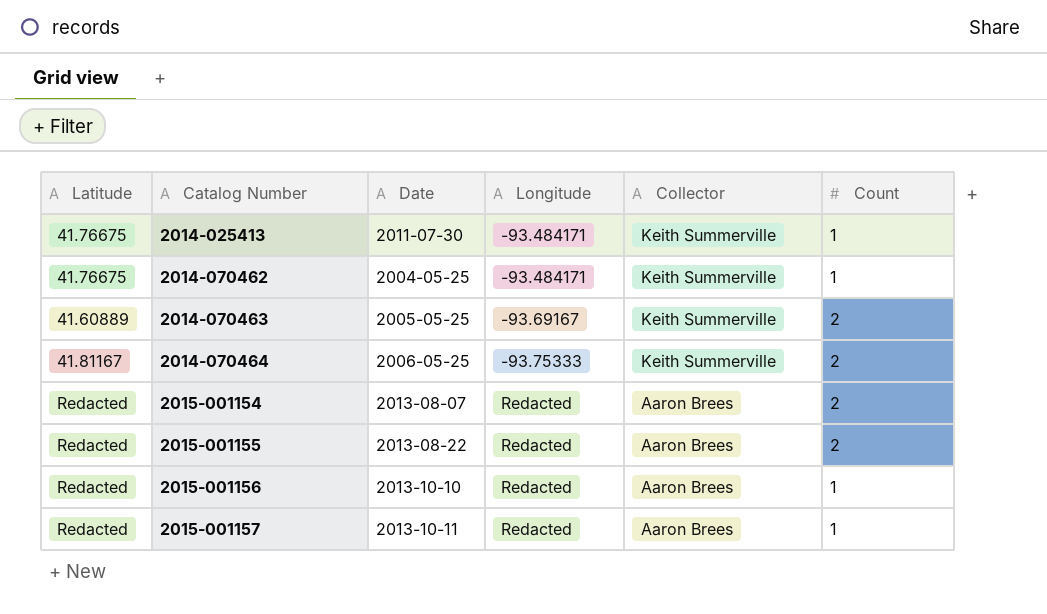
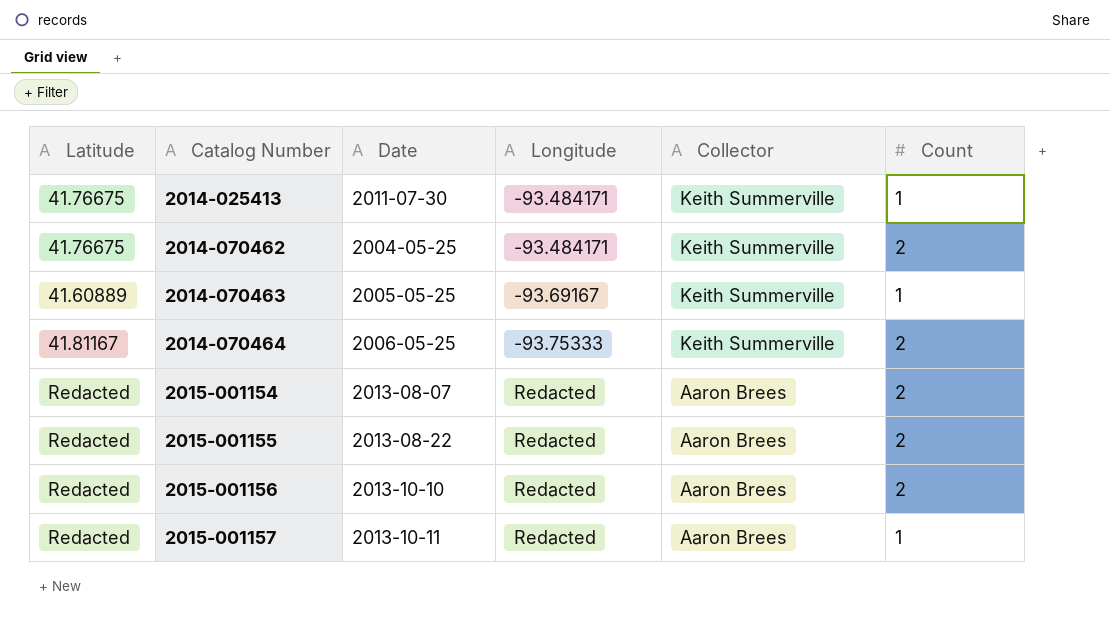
2014-070462 | Count: 1 -> 2
2014-070463 | Count: 2 -> 1
2015-001156 | Count: 1 -> 2

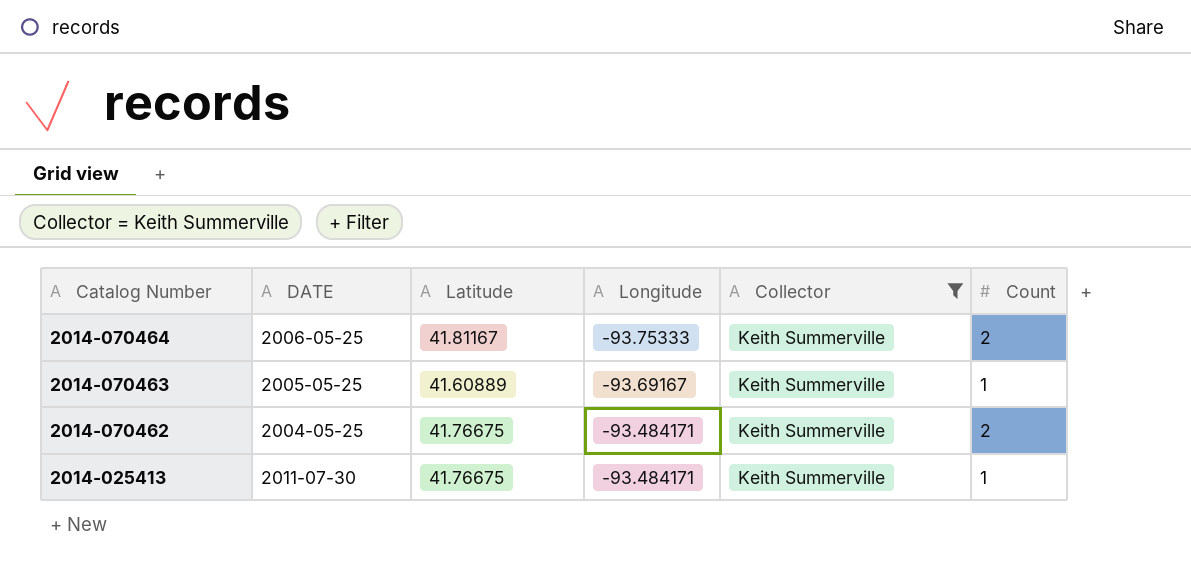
filter: none -> Collector = Keith Summerville
row order: Catalog Number ascending -> Catalog Number descending
column name: Date -> DATE
column Latitude | position: 1 -> 3

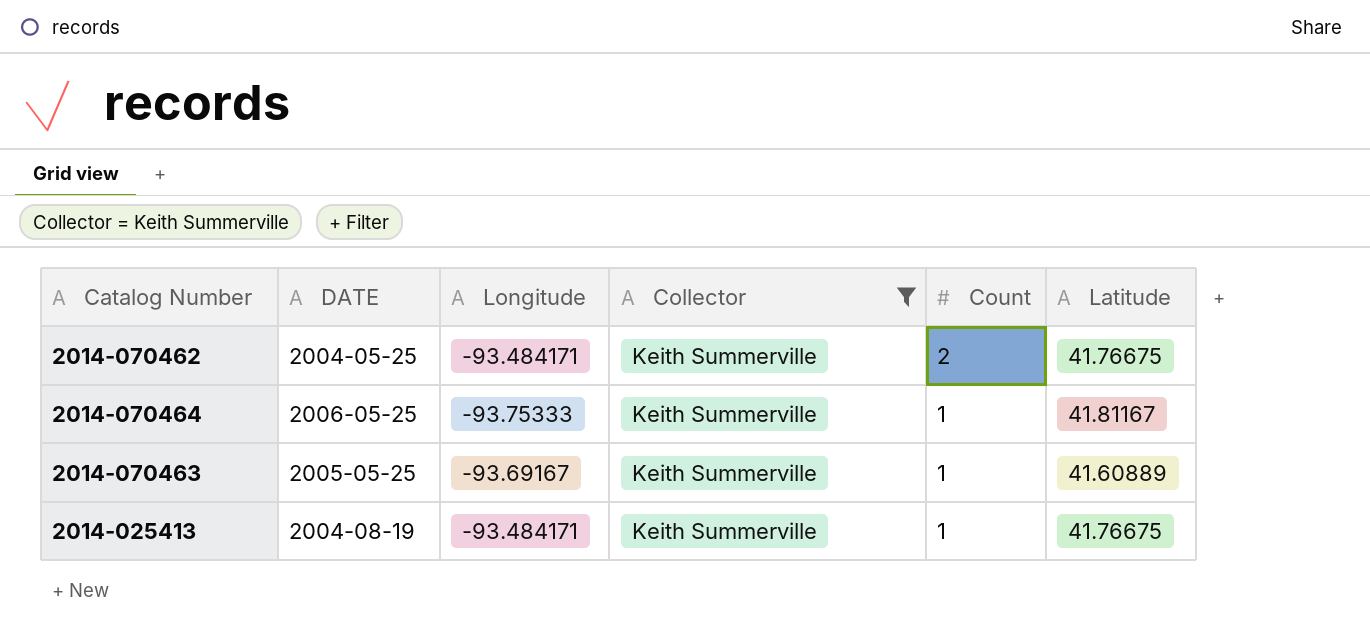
row order: Catalog Number descending -> Count descending
column Latitude | position: 3 -> 6
2014-070464 | Count: 2 -> 1
2014-025413 | DATE: 2011-07-30 -> 2004-08-19

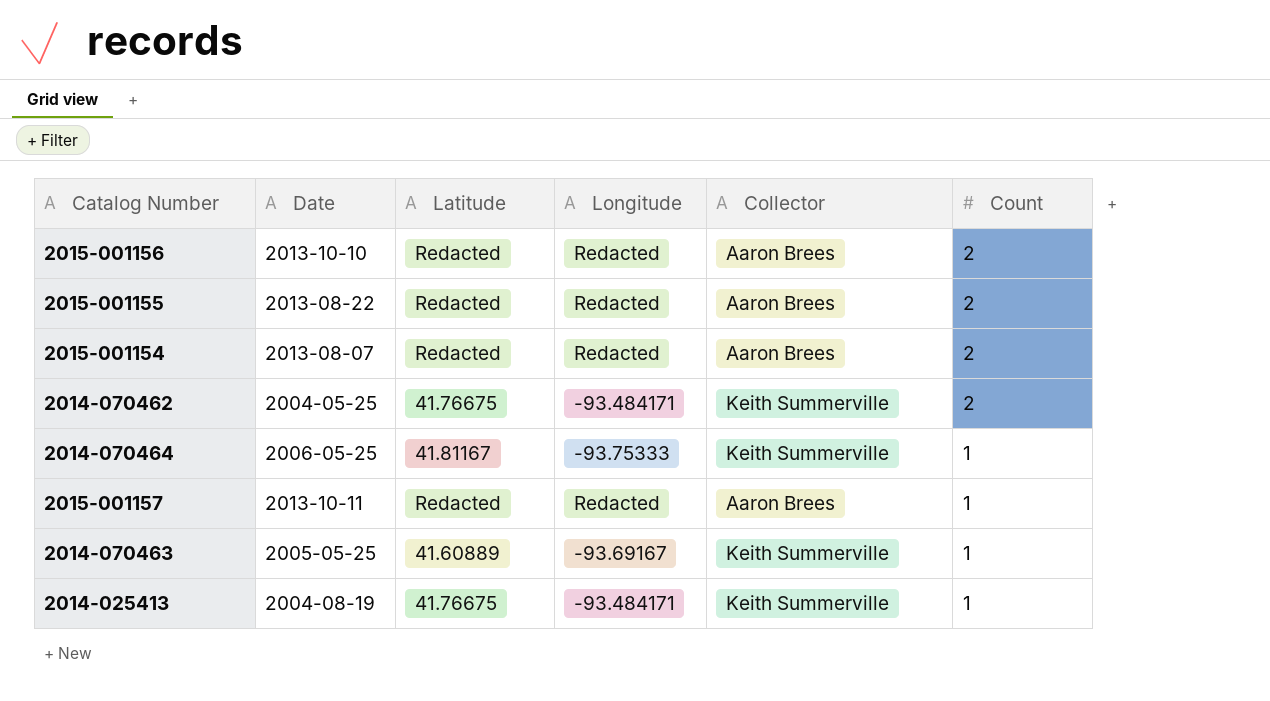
filter: Collector = Keith Summerville -> none
column name: DATE -> Date
column Latitude | position: 6 -> 3

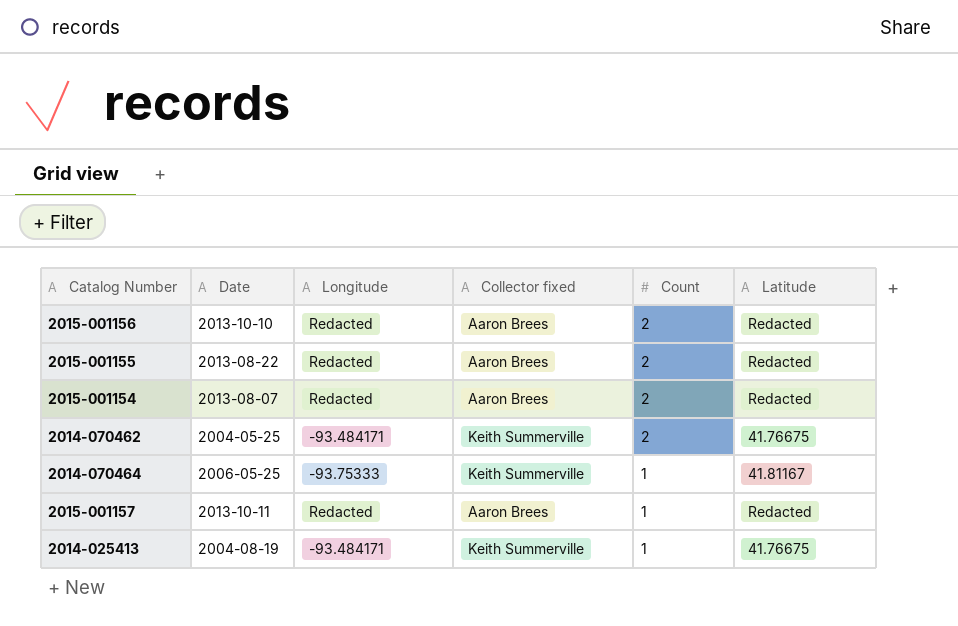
column name: Collector -> Collector fixed
column Latitude | position: 3 -> 6
row 2014-070463: 2005-05-25 | 41.60889 | -93.69167 | Keith Summerville | 1 -> none

